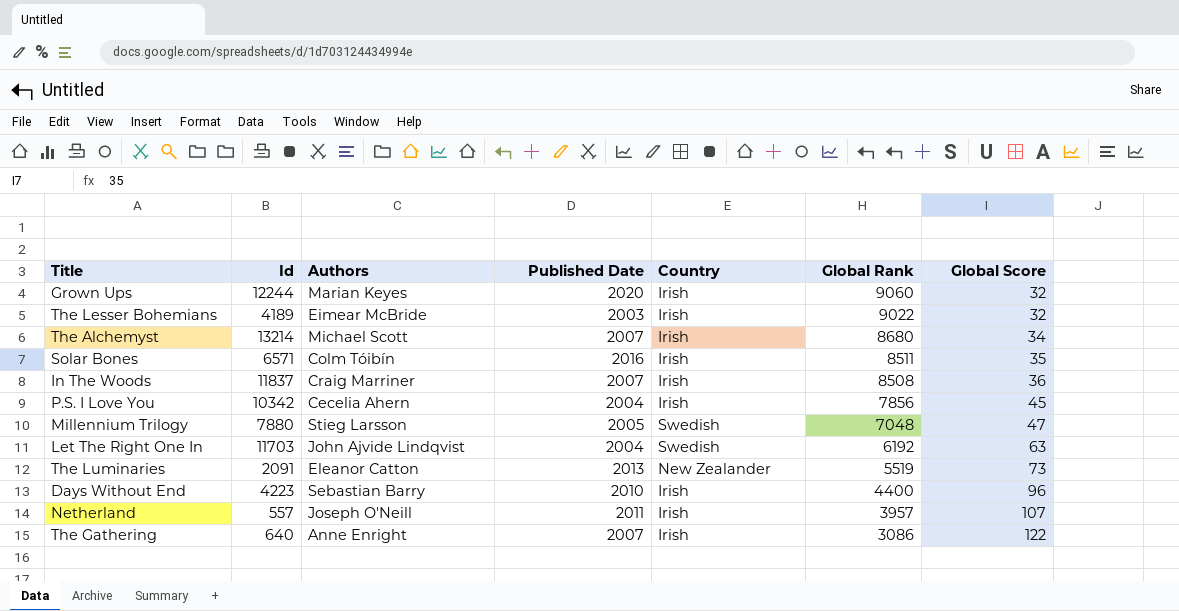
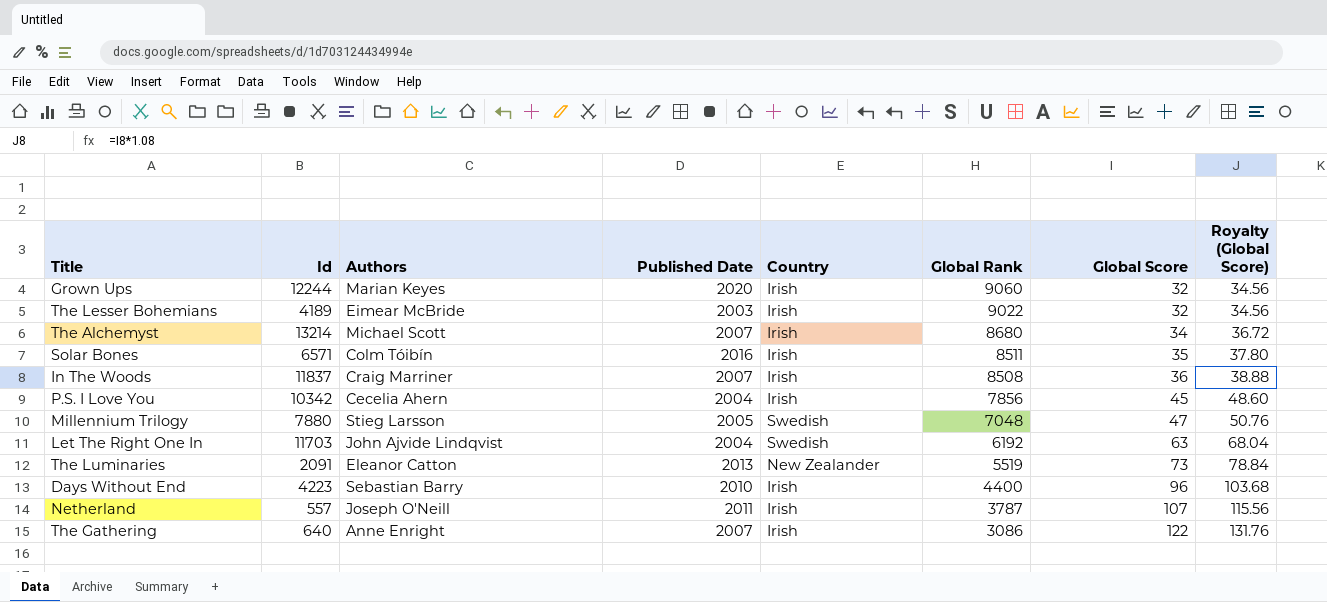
column Royalty (Global Score) | formula: none -> [Global Score] * 1.08
Netherland | Global Rank: 3957 -> 3787

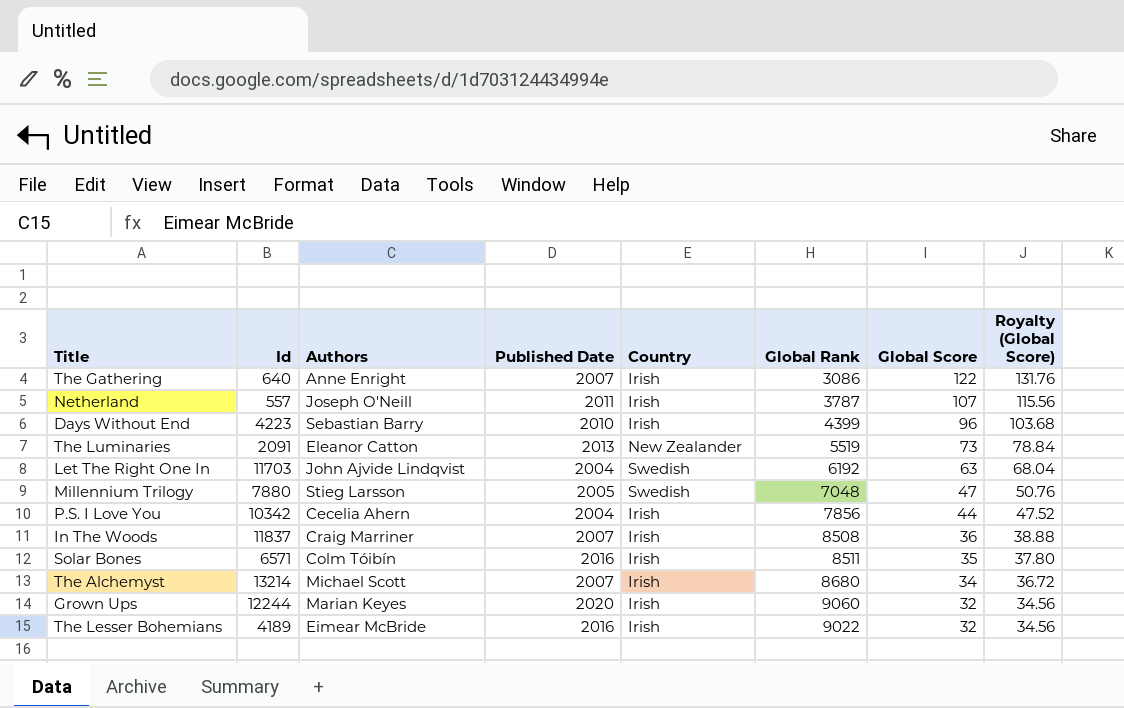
row order: Global Rank descending -> Global Score descending
Days Without End | Global Rank: 4400 -> 4399
P.S. I Love You | Global Score: 45 -> 44
P.S. I Love You | Royalty (Global Score): 48.60 -> 47.52
The Lesser Bohemians | Published Date: 2003 -> 2016

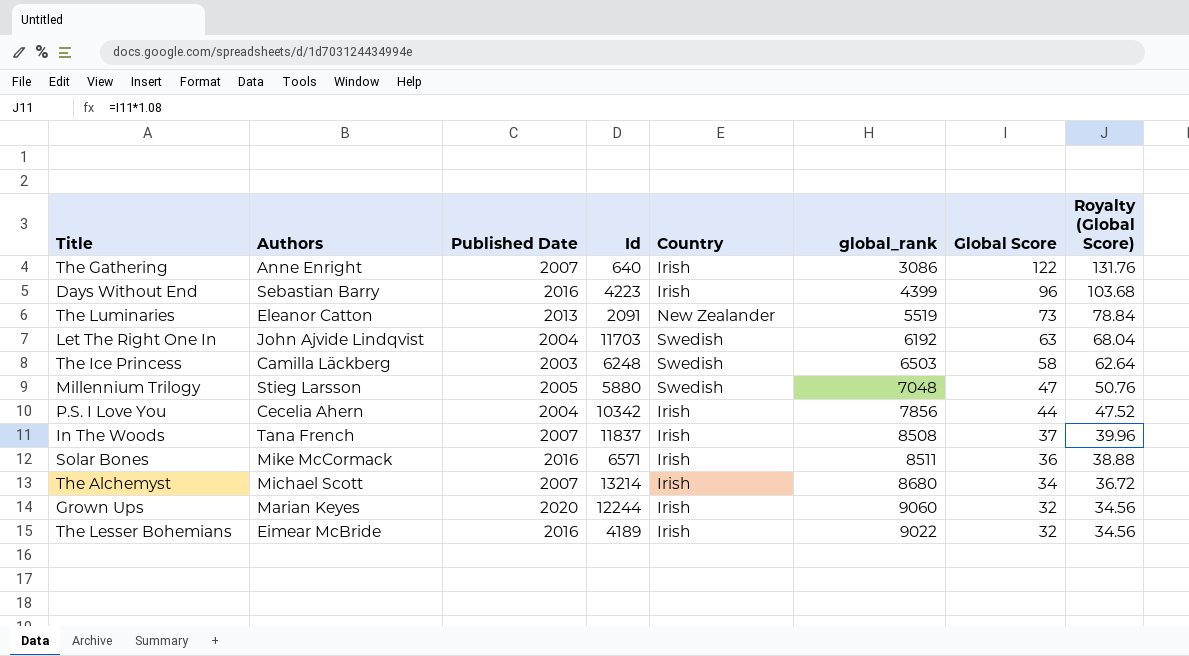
column Id | position: 2 -> 4
column name: Global Rank -> global_rank
row Netherland: 557 | Joseph O'Neill | 2011 | Irish | 3787 | 107 | 115.56 -> none
Days Without End | Published Date: 2010 -> 2016
row The Ice Princess: none -> Camilla Läckberg | 2003 | 6248 | Swedish | 6503 | 58 | 62.64
Millennium Trilogy | Id: 7880 -> 5880
In The Woods | Authors: Craig Marriner -> Tana French
In The Woods | Global Score: 36 -> 37
In The Woods | Royalty (Global Score): 38.88 -> 39.96
Solar Bones | Authors: Colm Tóibín -> Mike McCormack
Solar Bones | Global Score: 35 -> 36
Solar Bones | Royalty (Global Score): 37.80 -> 38.88

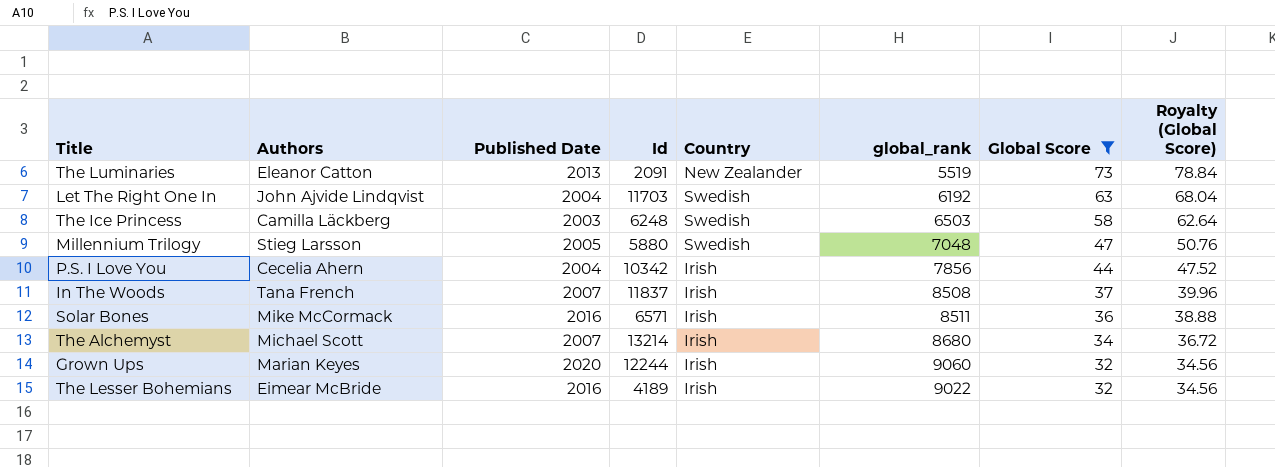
filter: none -> Global Score <= 73

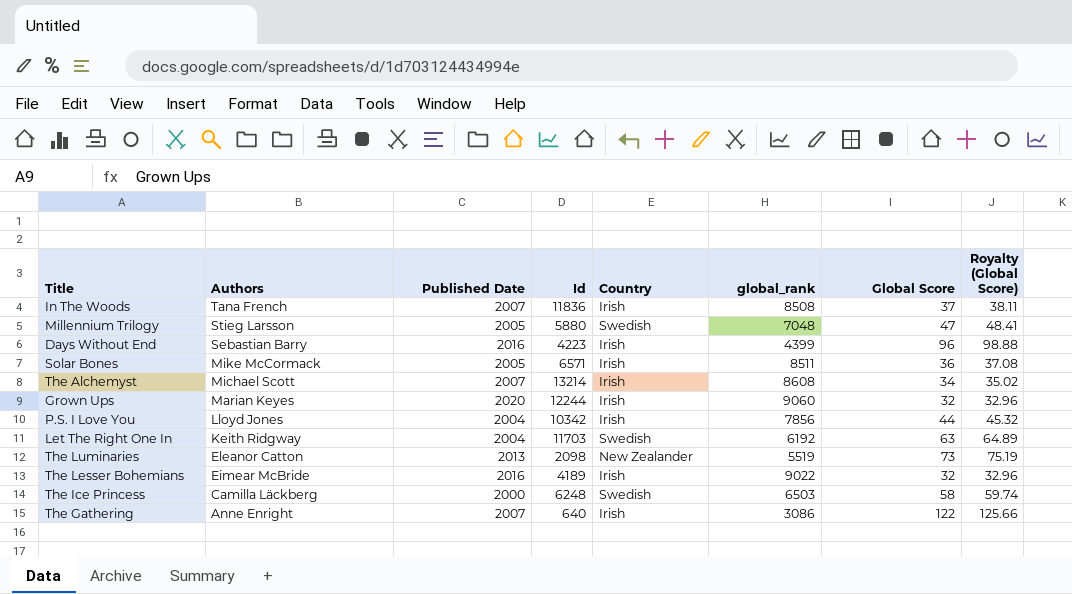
filter: Global Score <= 73 -> none
row order: Global Score descending -> Authors descending
column Royalty (Global Score) | formula: [Global Score] * 1.08 -> [Global Score] * 1.03
In The Woods | Id: 11837 -> 11836
Solar Bones | Published Date: 2016 -> 2005
The Alchemyst | global_rank: 8680 -> 8608
P.S. I Love You | Authors: Cecelia Ahern -> Lloyd Jones
Let The Right One In | Authors: John Ajvide Lindqvist -> Keith Ridgway
The Luminaries | Id: 2091 -> 2098
The Ice Princess | Published Date: 2003 -> 2000

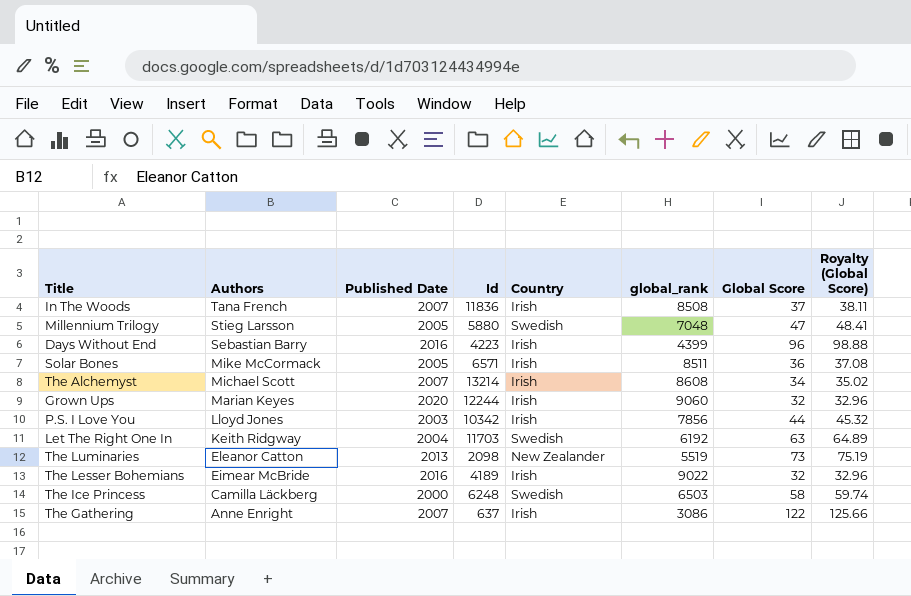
P.S. I Love You | Published Date: 2004 -> 2003
The Gathering | Id: 640 -> 637

